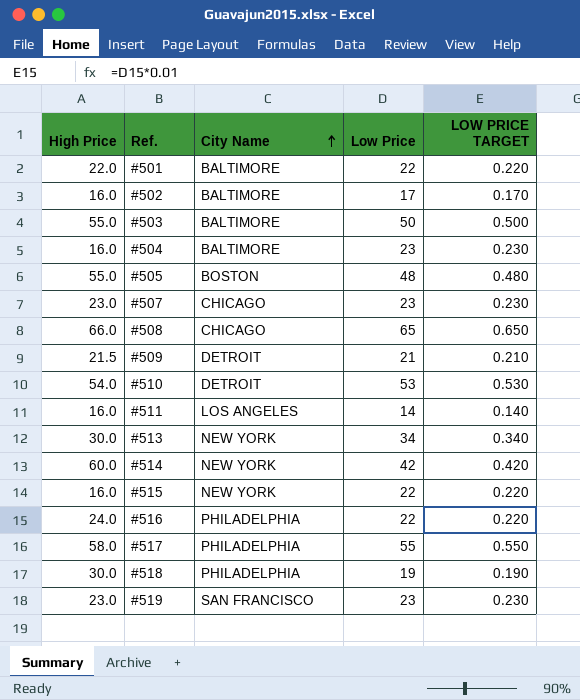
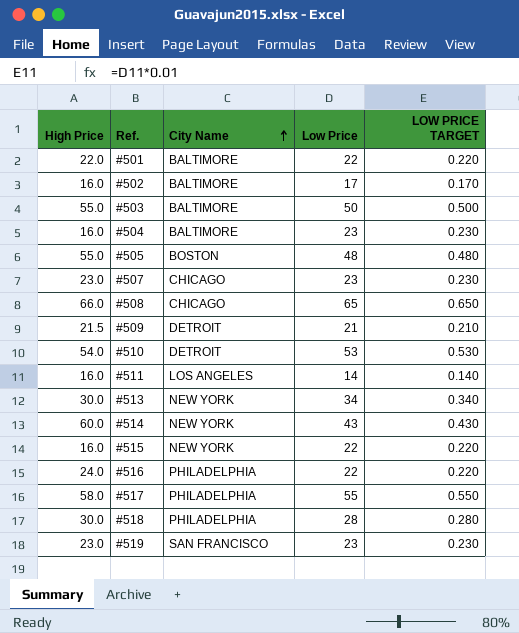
#514 | Low Price: 42 -> 43
#514 | LOW PRICE TARGET: 0.420 -> 0.430
#518 | Low Price: 19 -> 28
#518 | LOW PRICE TARGET: 0.190 -> 0.280

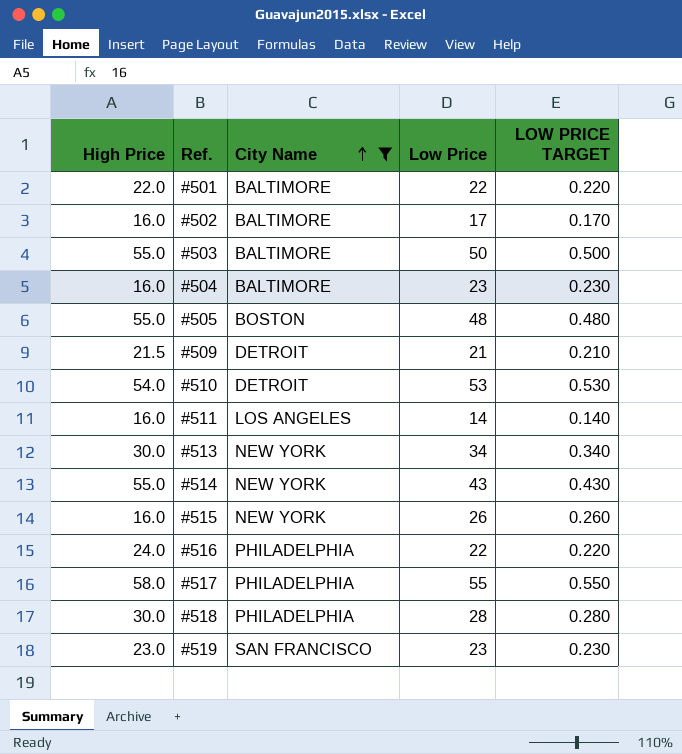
filter: none -> City Name != CHICAGO
#514 | High Price: 60.0 -> 55.0
#515 | Low Price: 22 -> 26
#515 | LOW PRICE TARGET: 0.220 -> 0.260

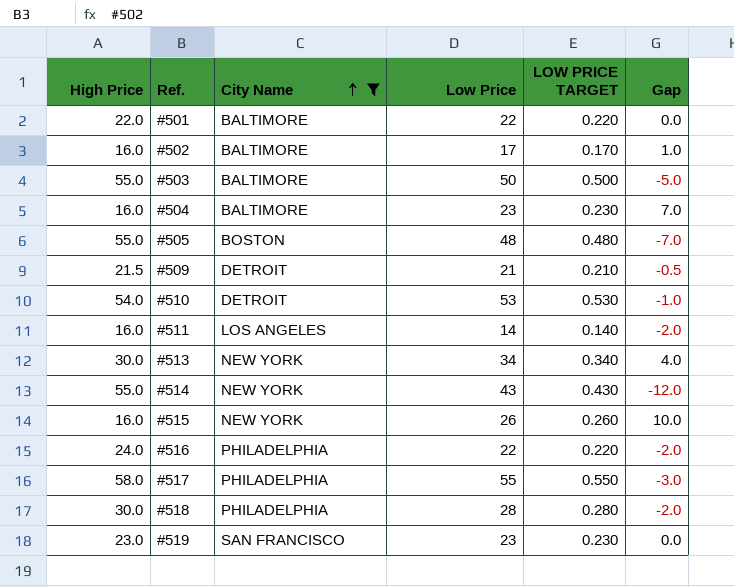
column Gap | formula: none -> [Low Price] - [High Price]

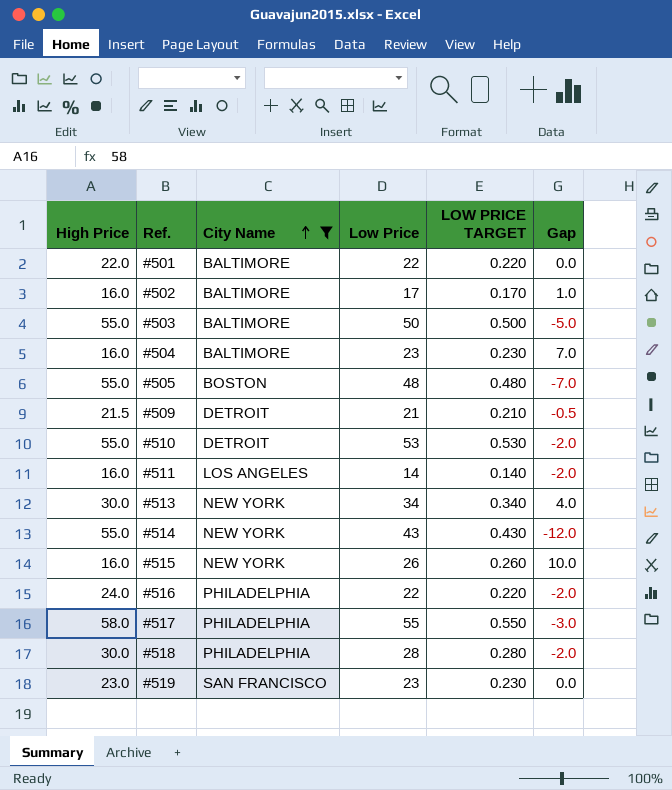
#510 | High Price: 54.0 -> 55.0
#510 | Gap: -1.0 -> -2.0

